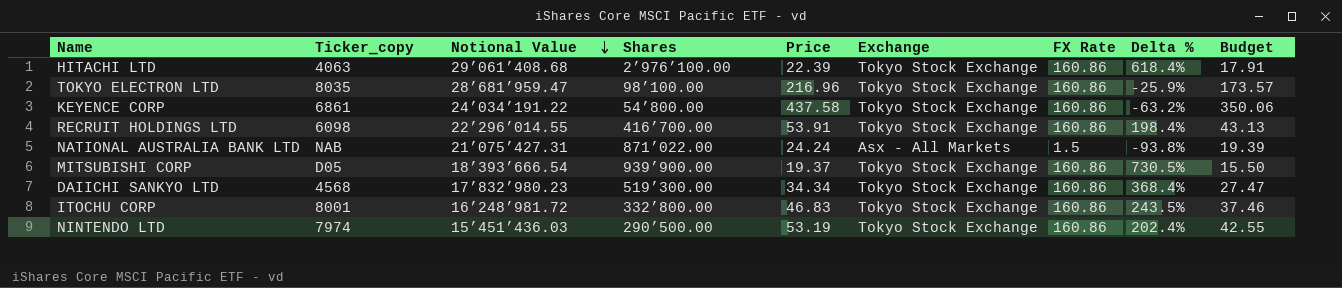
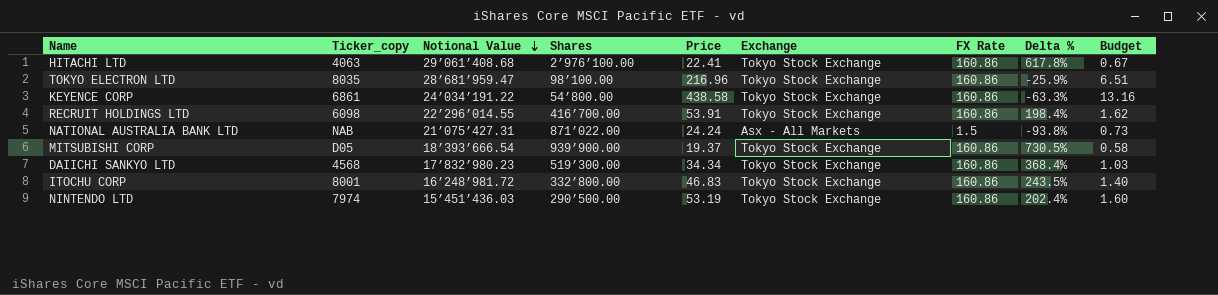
column Budget | formula: [Price] * 0.8 -> [Price] * 0.03
HITACHI LTD | Price: 22.39 -> 22.41
HITACHI LTD | Delta %: 618.4% -> 617.8%
KEYENCE CORP | Price: 437.58 -> 438.58
KEYENCE CORP | Delta %: -63.2% -> -63.3%

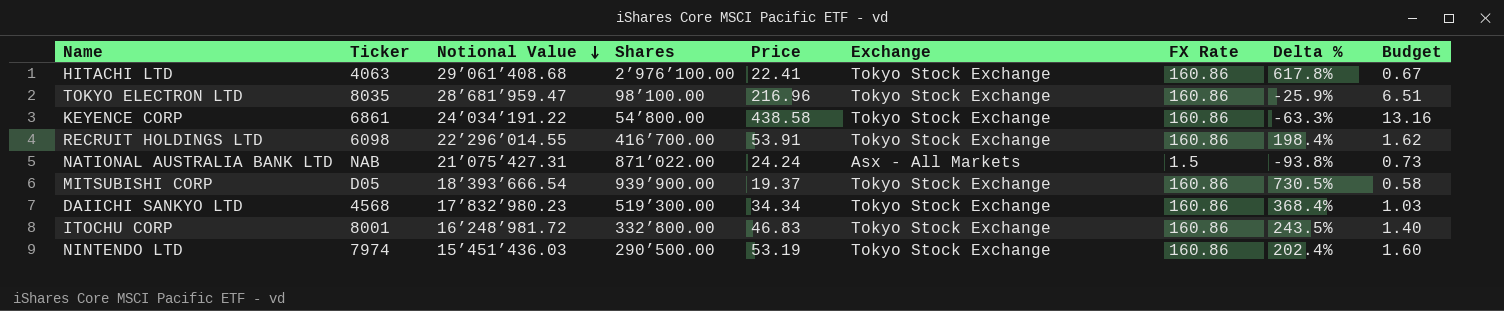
column name: Ticker_copy -> Ticker

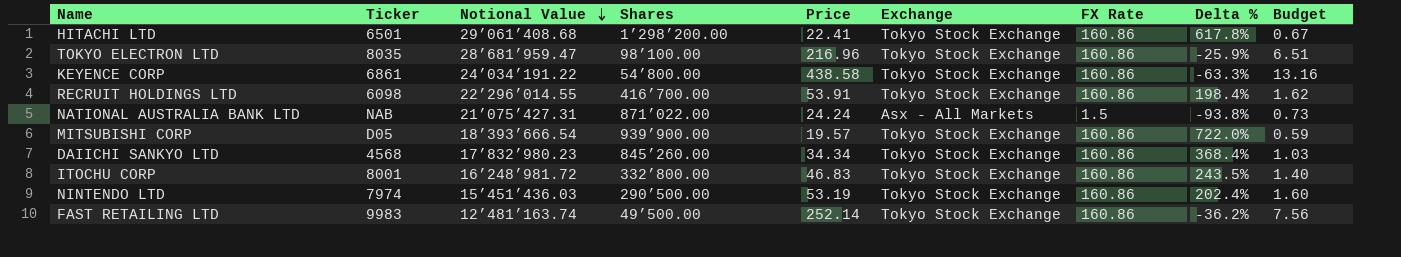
HITACHI LTD | Ticker: 4063 -> 6501
HITACHI LTD | Shares: 2’976’100.00 -> 1’298’200.00
MITSUBISHI CORP | Price: 19.37 -> 19.57
MITSUBISHI CORP | Delta %: 730.5% -> 722.0%
MITSUBISHI CORP | Budget: 0.58 -> 0.59
DAIICHI SANKYO LTD | Shares: 519’300.00 -> 845’260.00
row FAST RETAILING LTD: none -> 9983 | 12’481’163.74 | 49’500.00 | 252.14 | Tokyo Stock Exchange | 160.86 | -36.2% | 7.56

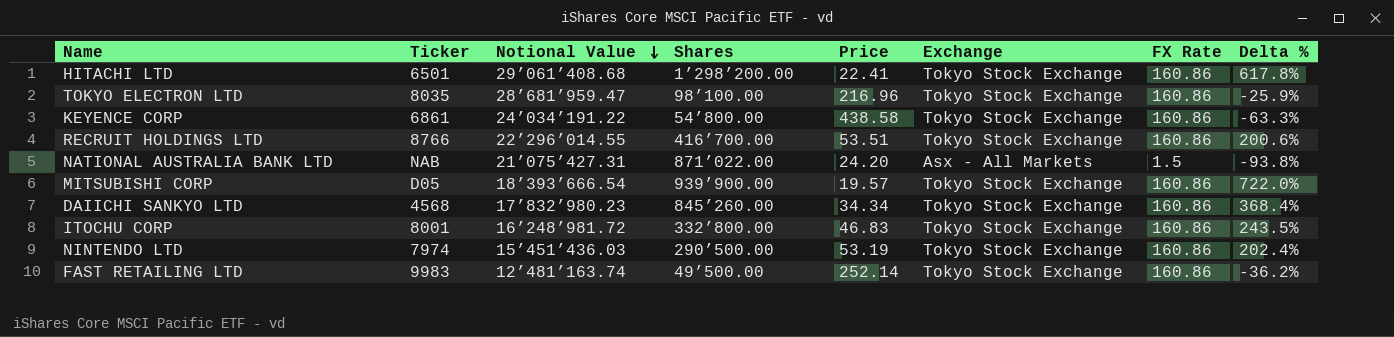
column Budget | formula: [Price] * 0.03 -> none
RECRUIT HOLDINGS LTD | Ticker: 6098 -> 8766
RECRUIT HOLDINGS LTD | Price: 53.91 -> 53.51
RECRUIT HOLDINGS LTD | Delta %: 198.4% -> 200.6%
NATIONAL AUSTRALIA BANK LTD | Price: 24.24 -> 24.20

